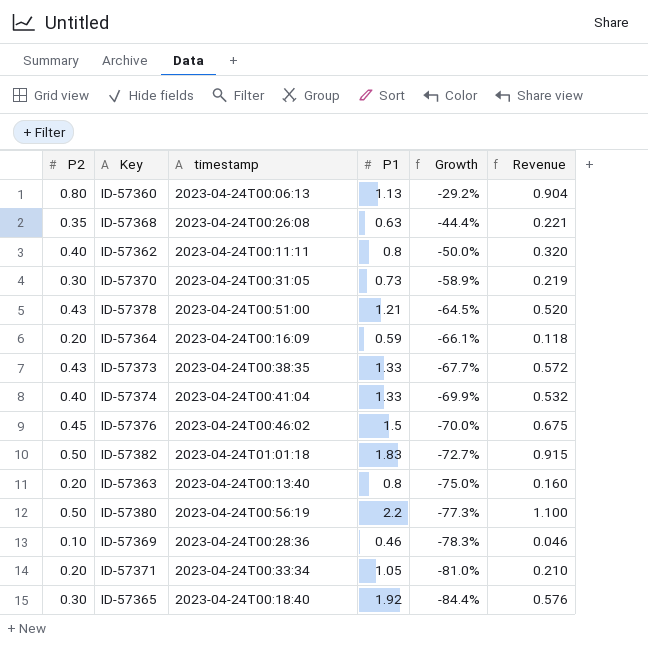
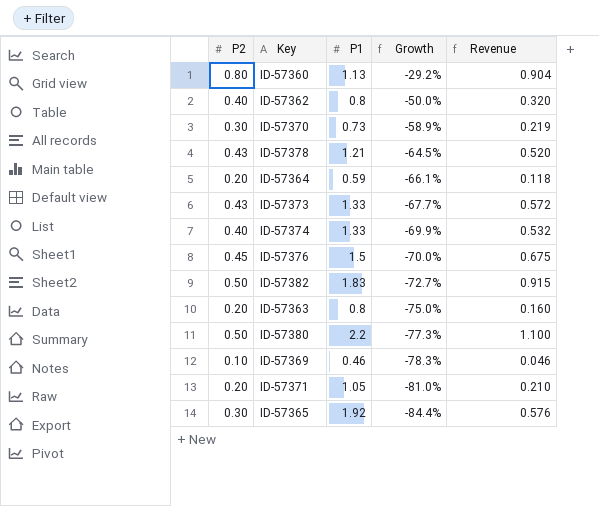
column timestamp | position: 3 -> none
row ID-57368: 0.35 | 2023-04-24T00:26:08 | 0.63 | -44.4% | 0.221 -> none

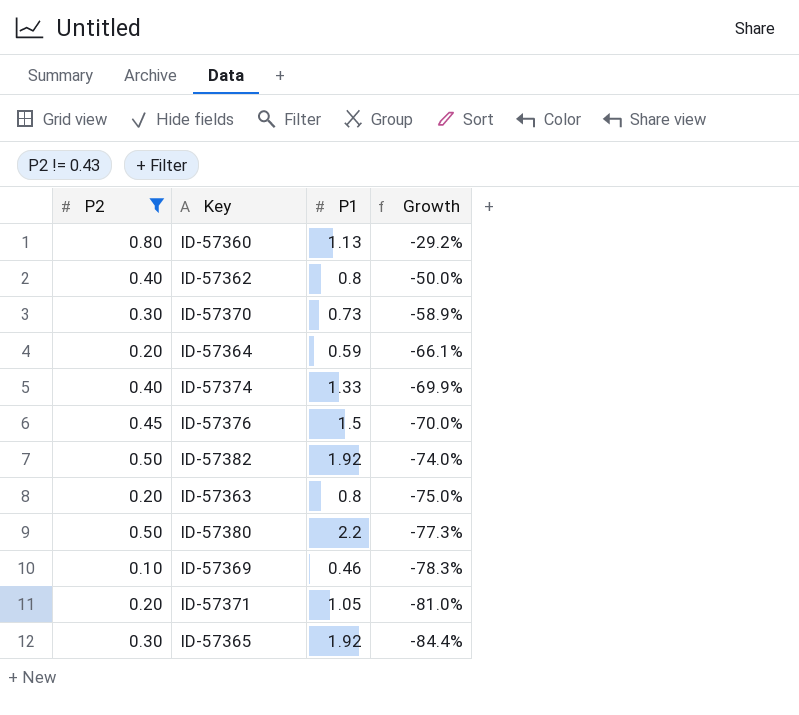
filter: none -> P2 != 0.43
column Revenue | formula: [P2] * [P1] -> none
ID-57382 | P1: 1.83 -> 1.92
ID-57382 | Growth: -72.7% -> -74.0%

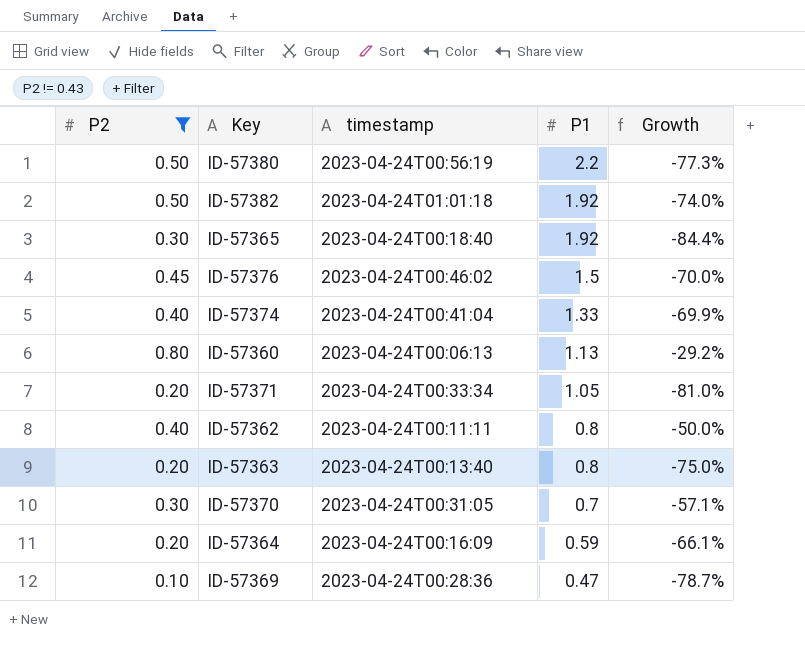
row order: Growth descending -> P1 descending
column timestamp | position: none -> 3
ID-57370 | P1: 0.73 -> 0.7
ID-57370 | Growth: -58.9% -> -57.1%
ID-57369 | P1: 0.46 -> 0.47
ID-57369 | Growth: -78.3% -> -78.7%

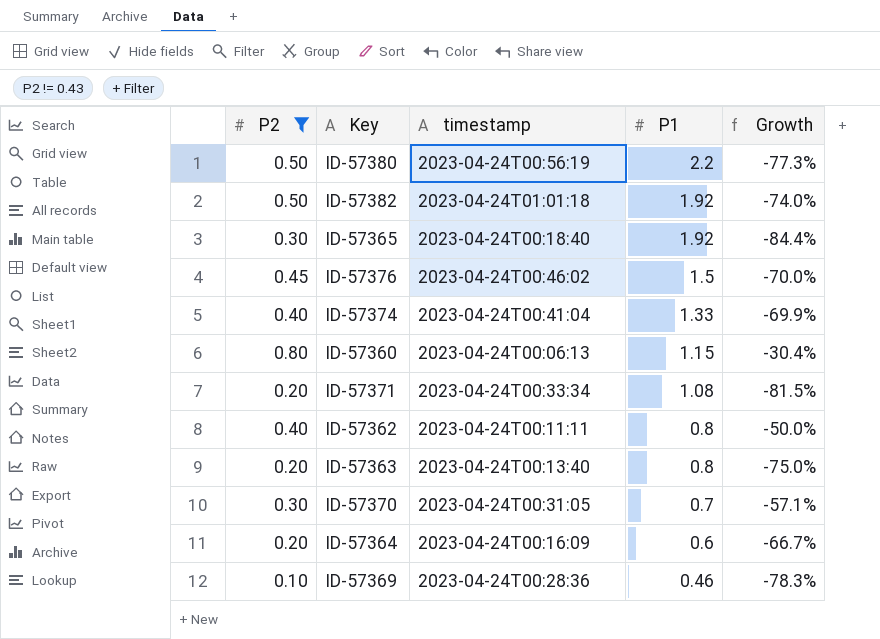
ID-57360 | P1: 1.13 -> 1.15
ID-57360 | Growth: -29.2% -> -30.4%
ID-57371 | P1: 1.05 -> 1.08
ID-57371 | Growth: -81.0% -> -81.5%
ID-57364 | P1: 0.59 -> 0.6
ID-57364 | Growth: -66.1% -> -66.7%
ID-57369 | P1: 0.47 -> 0.46
ID-57369 | Growth: -78.7% -> -78.3%

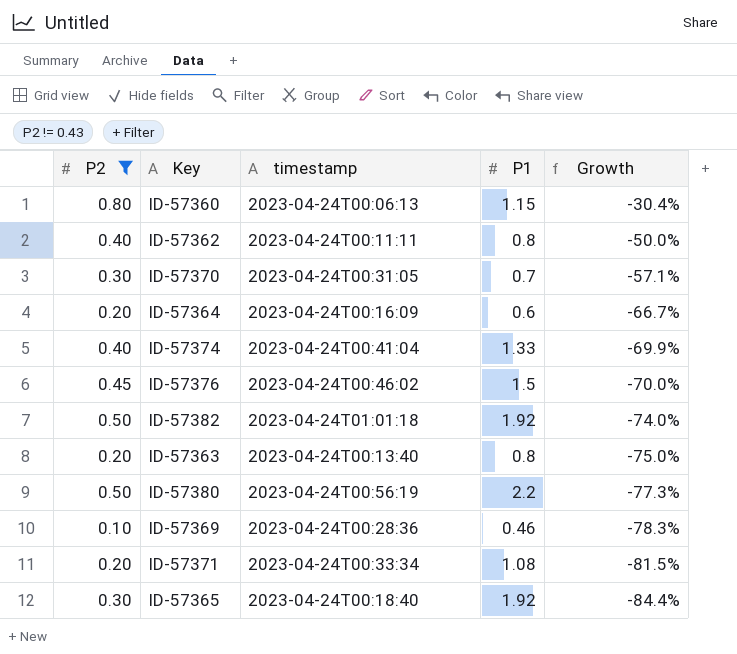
row order: P1 descending -> Growth descending

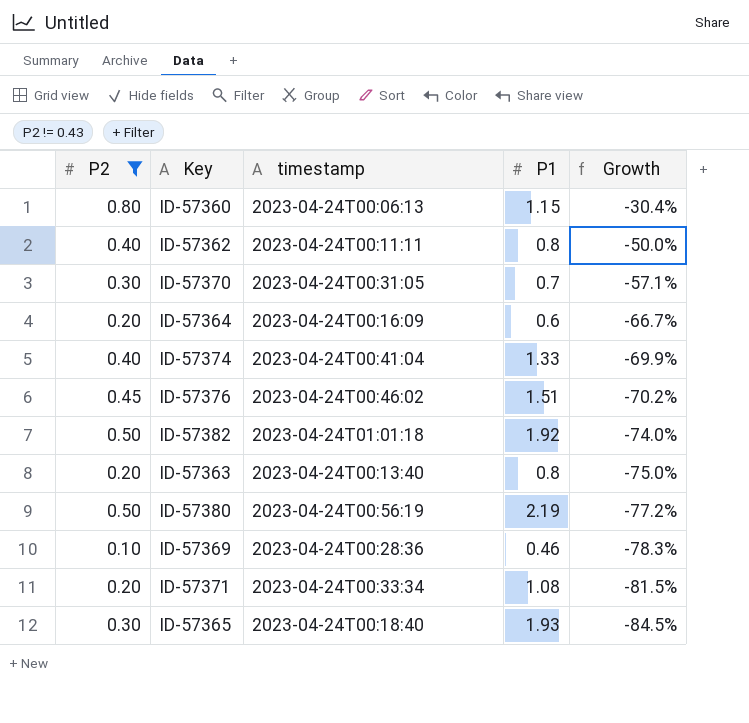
ID-57376 | P1: 1.5 -> 1.51
ID-57376 | Growth: -70.0% -> -70.2%
ID-57380 | P1: 2.2 -> 2.19
ID-57380 | Growth: -77.3% -> -77.2%
ID-57365 | P1: 1.92 -> 1.93
ID-57365 | Growth: -84.4% -> -84.5%

